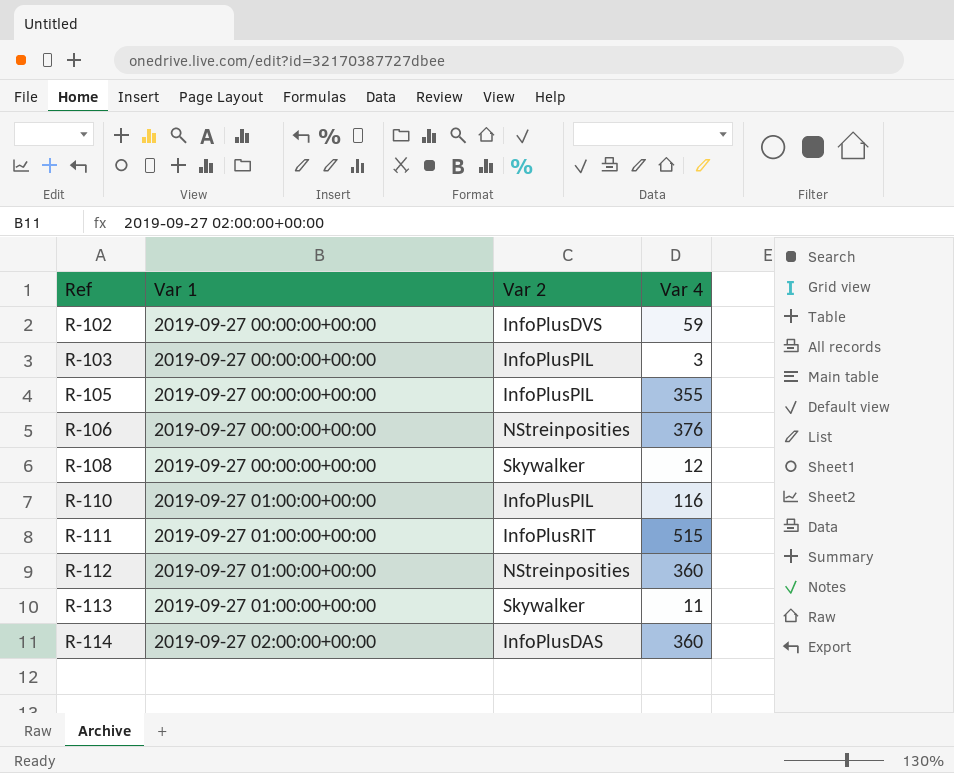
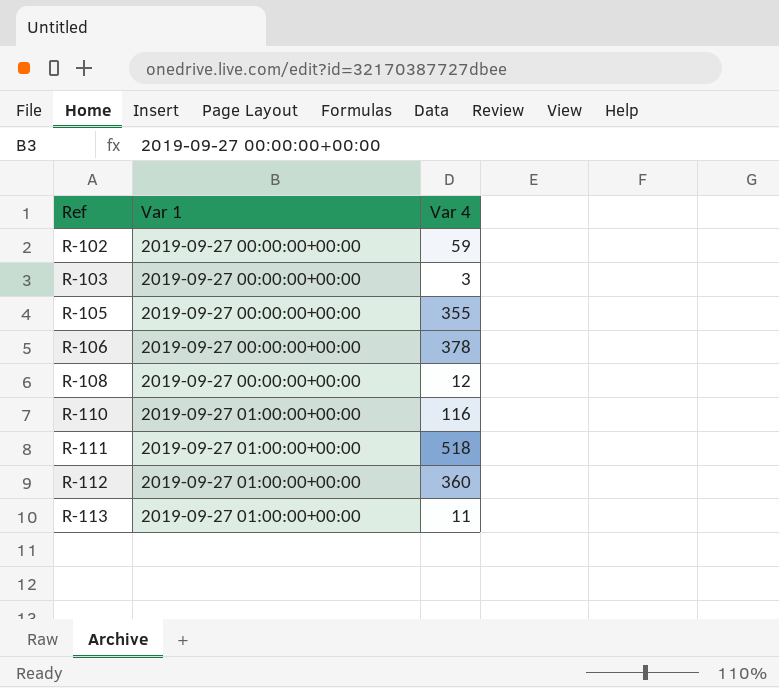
column Var 2 | position: 3 -> none
row R-114: 2019-09-27 02:00:00+00:00 | InfoPlusDAS | 360 -> none
R-106 | Var 4: 376 -> 378
R-111 | Var 4: 515 -> 518

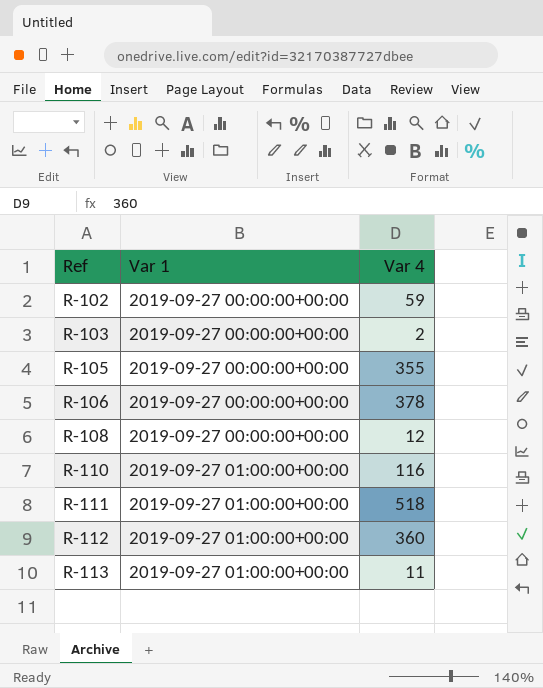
R-103 | Var 4: 3 -> 2

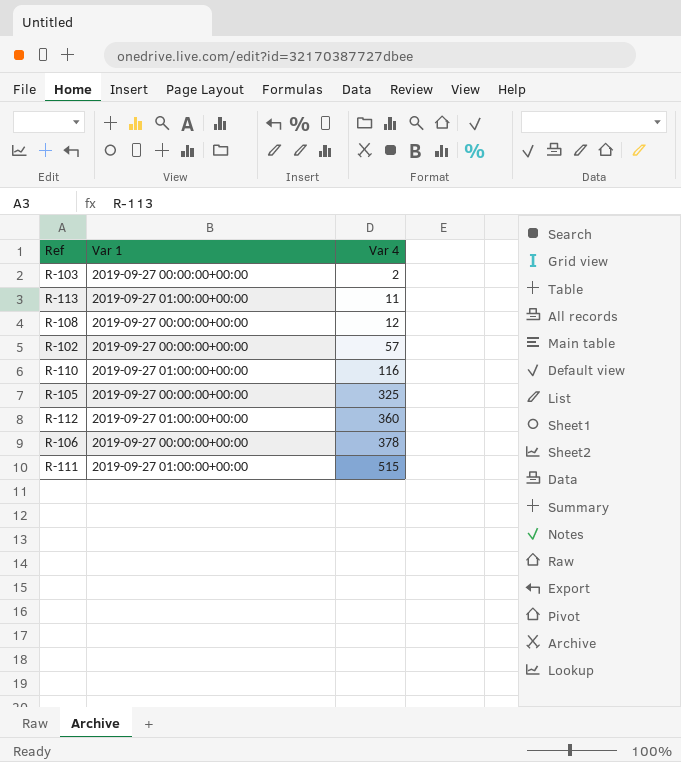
row order: Ref ascending -> Var 4 ascending
R-102 | Var 4: 59 -> 57
R-105 | Var 4: 355 -> 325
R-111 | Var 4: 518 -> 515

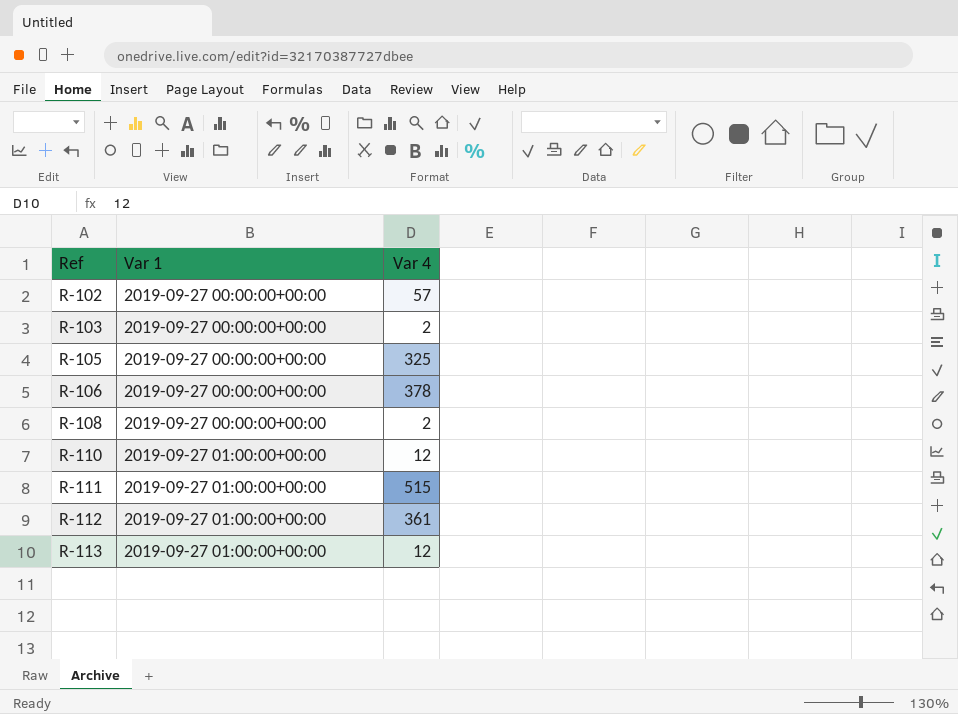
row order: Var 4 ascending -> Ref ascending
R-108 | Var 4: 12 -> 2
R-110 | Var 4: 116 -> 12
R-112 | Var 4: 360 -> 361
R-113 | Var 4: 11 -> 12

